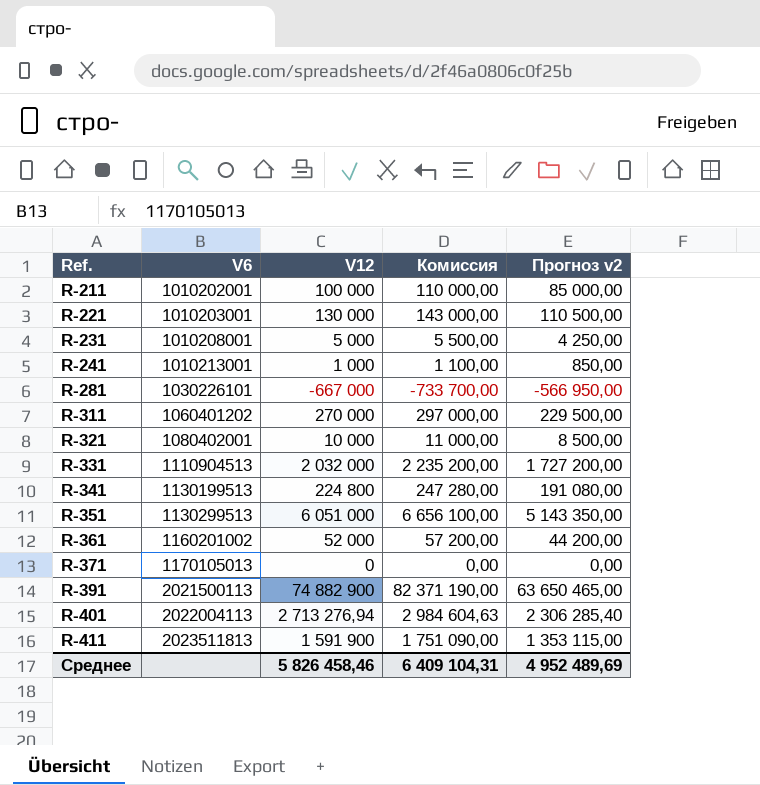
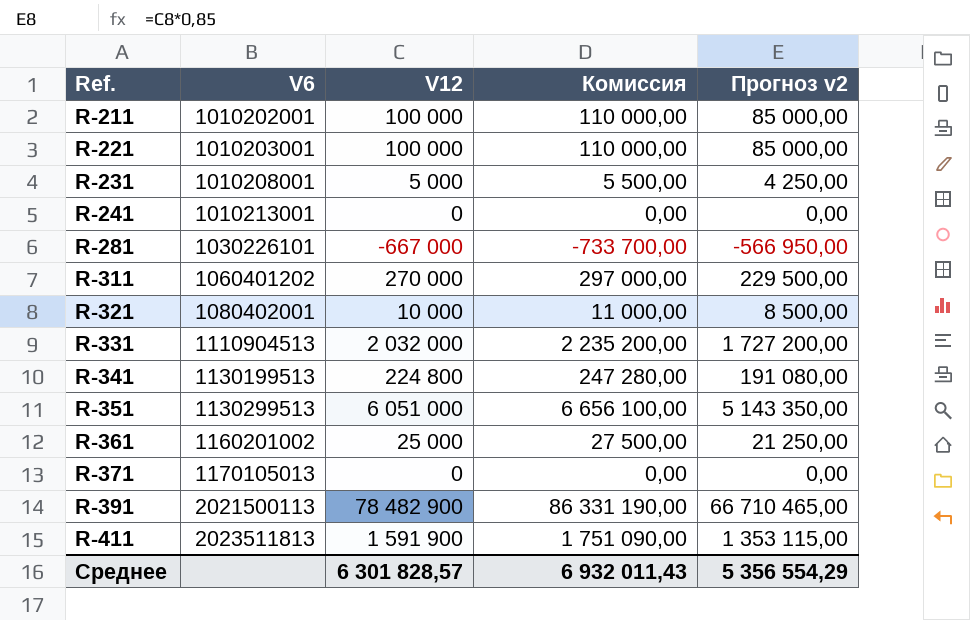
row R-401: 2022004113 | 2 713 276,94 | 2 984 604,63 | 2 306 285,40 -> none
R-221 | V12: 130 000 -> 100 000
R-221 | Комиссия: 143 000,00 -> 110 000,00
R-221 | Прогноз v2: 110 500,00 -> 85 000,00
R-241 | V12: 1 000 -> 0
R-241 | Комиссия: 1 100,00 -> 0,00
R-241 | Прогноз v2: 850,00 -> 0,00
R-361 | V12: 52 000 -> 25 000
R-361 | Комиссия: 57 200,00 -> 27 500,00
R-361 | Прогноз v2: 44 200,00 -> 21 250,00
R-391 | V12: 74 882 900 -> 78 482 900
R-391 | Комиссия: 82 371 190,00 -> 86 331 190,00
R-391 | Прогноз v2: 63 650 465,00 -> 66 710 465,00
Среднее | V12: 5 826 458,46 -> 6 301 828,57
Среднее | Комиссия: 6 409 104,31 -> 6 932 011,43
Среднее | Прогноз v2: 4 952 489,69 -> 5 356 554,29

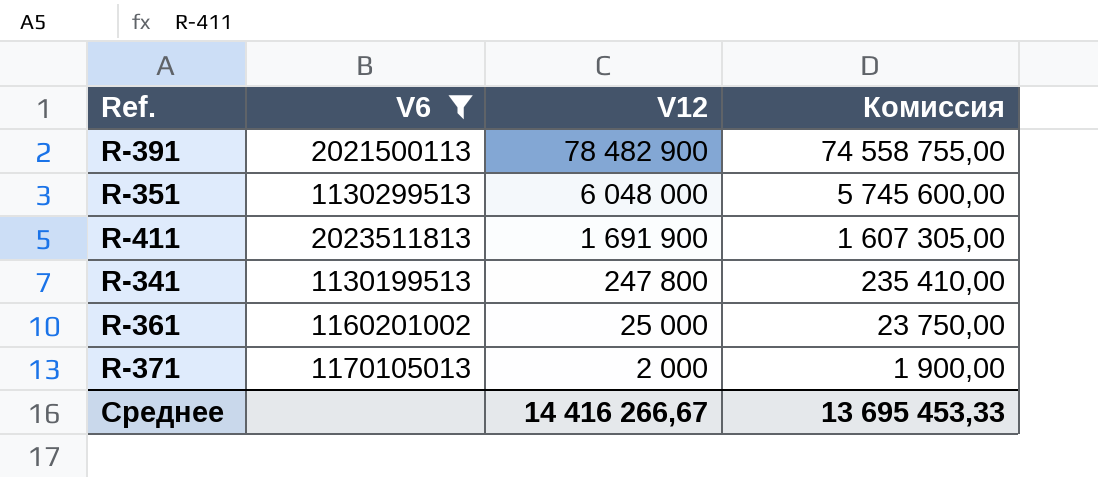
filter: none -> V6 >= 1130199513
row order: Ref. ascending -> V12 descending
column Прогноз v2 | formula: [V12] * 0,85 -> none
column Комиссия | formula: [V12] * 1,1 -> [V12] * 0,95
R-351 | V12: 6 051 000 -> 6 048 000
R-411 | V12: 1 591 900 -> 1 691 900
R-341 | V12: 224 800 -> 247 800
R-371 | V12: 0 -> 2 000
Среднее | V12: 6 301 828,57 -> 14 416 266,67
Среднее | Комиссия: 6 932 011,43 -> 13 695 453,33

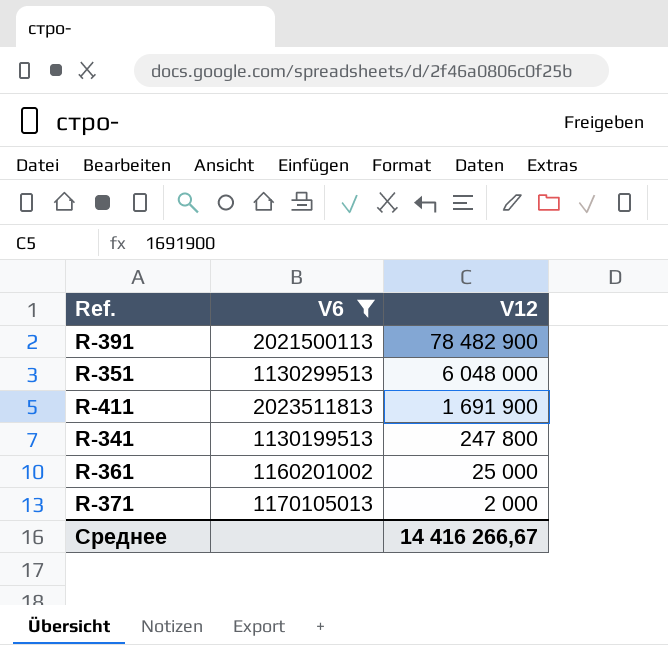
column Комиссия | formula: [V12] * 0,95 -> none

